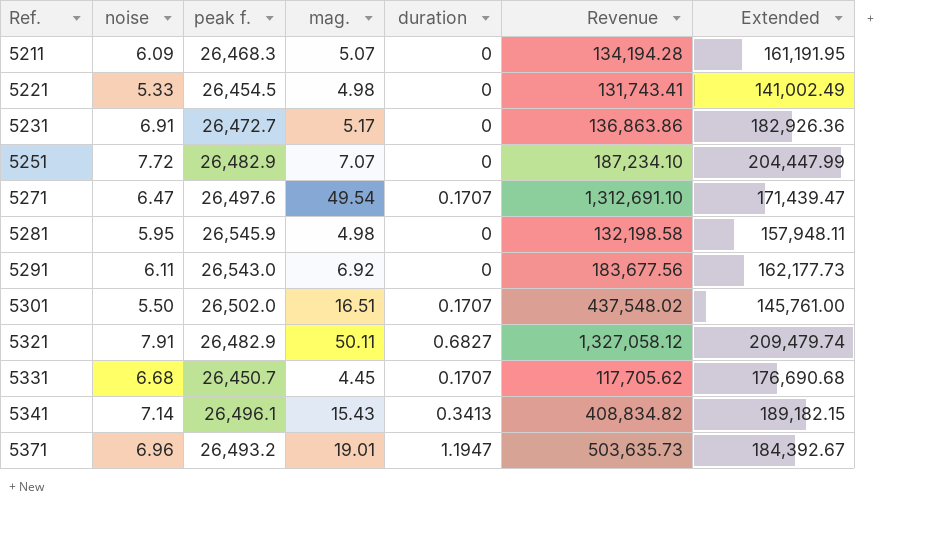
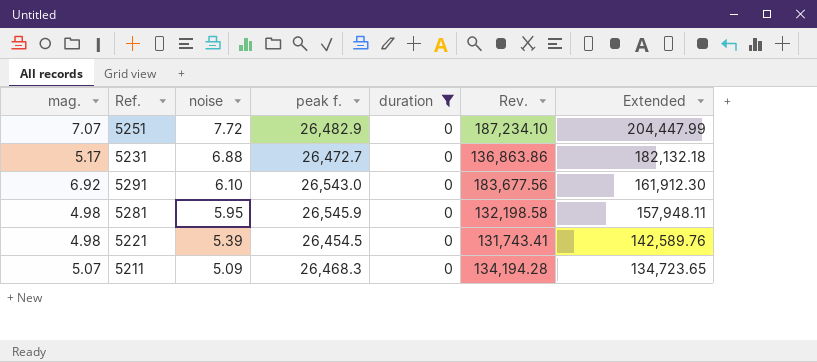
filter: none -> duration = 0
row order: Ref. ascending -> noise descending
column mag. | position: 4 -> 1
column name: Revenue -> Rev.
5231 | noise: 6.91 -> 6.88
5231 | Extended: 182,926.36 -> 182,132.18
5291 | noise: 6.11 -> 6.10
5291 | Extended: 162,177.73 -> 161,912.30
5221 | noise: 5.33 -> 5.39
5221 | Extended: 141,002.49 -> 142,589.76
5211 | noise: 6.09 -> 5.09
5211 | Extended: 161,191.95 -> 134,723.65

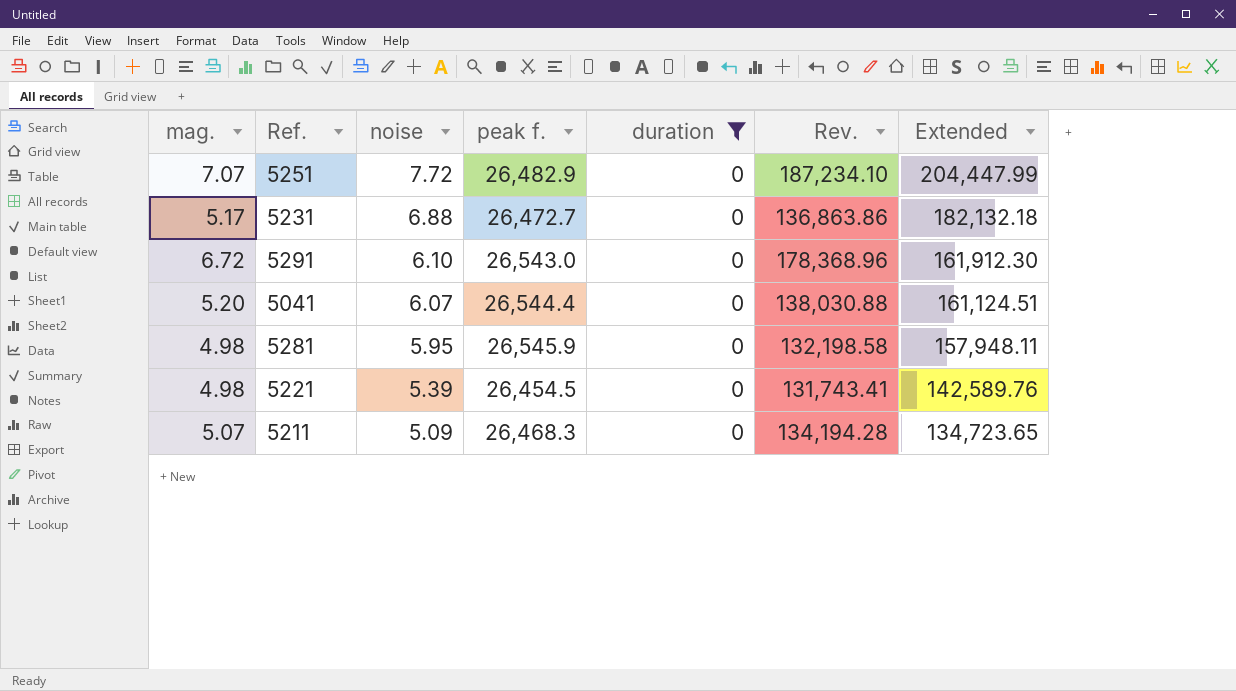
5291 | mag.: 6.92 -> 6.72
5291 | Rev.: 183,677.56 -> 178,368.96
row 5041: none -> 5.20 | 6.07 | 26,544.4 | 0 | 138,030.88 | 161,124.51

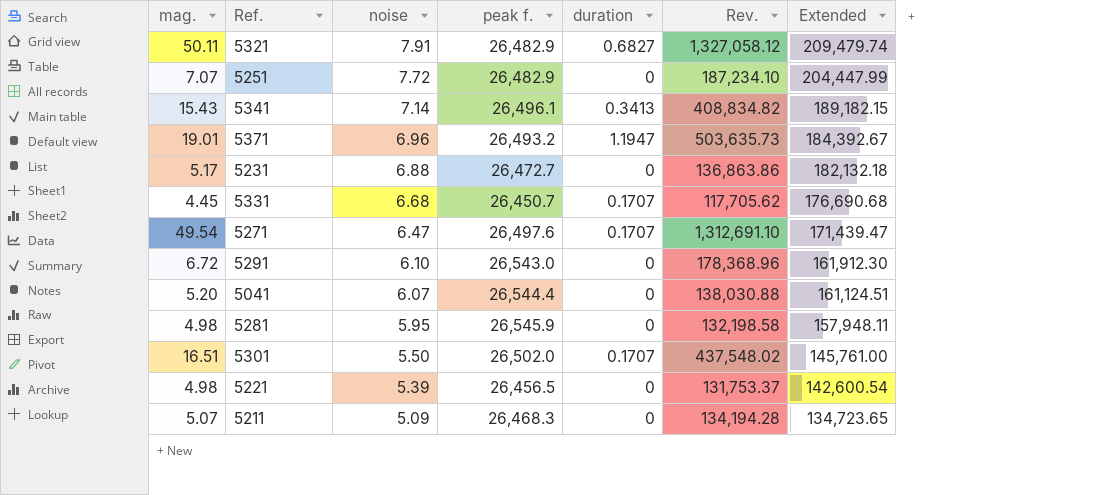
filter: duration = 0 -> none
5221 | peak f.: 26,454.5 -> 26,456.5
5221 | Rev.: 131,743.41 -> 131,753.37
5221 | Extended: 142,589.76 -> 142,600.54

